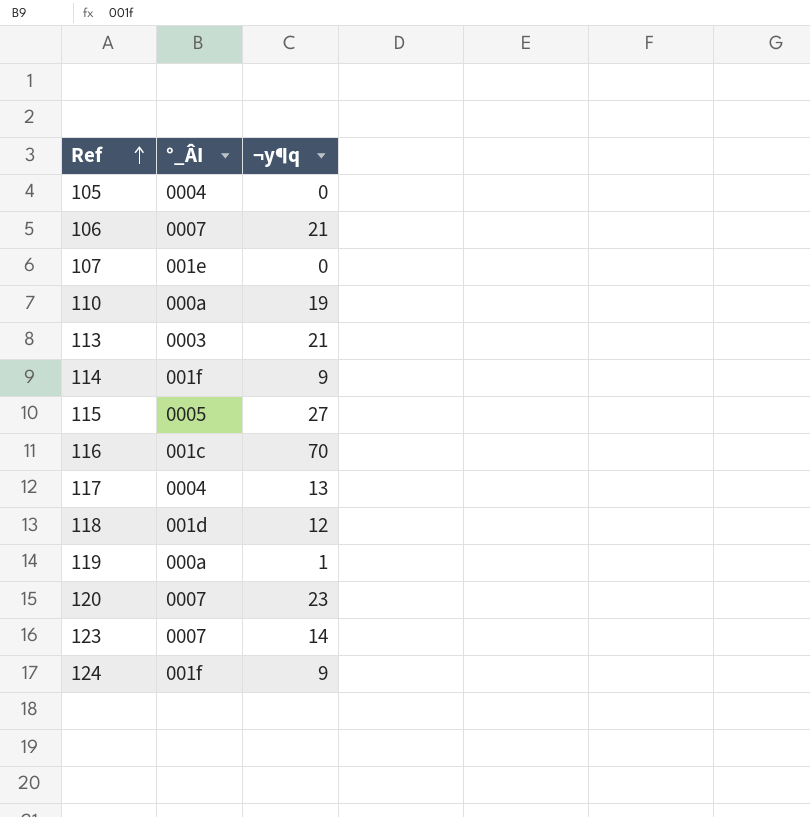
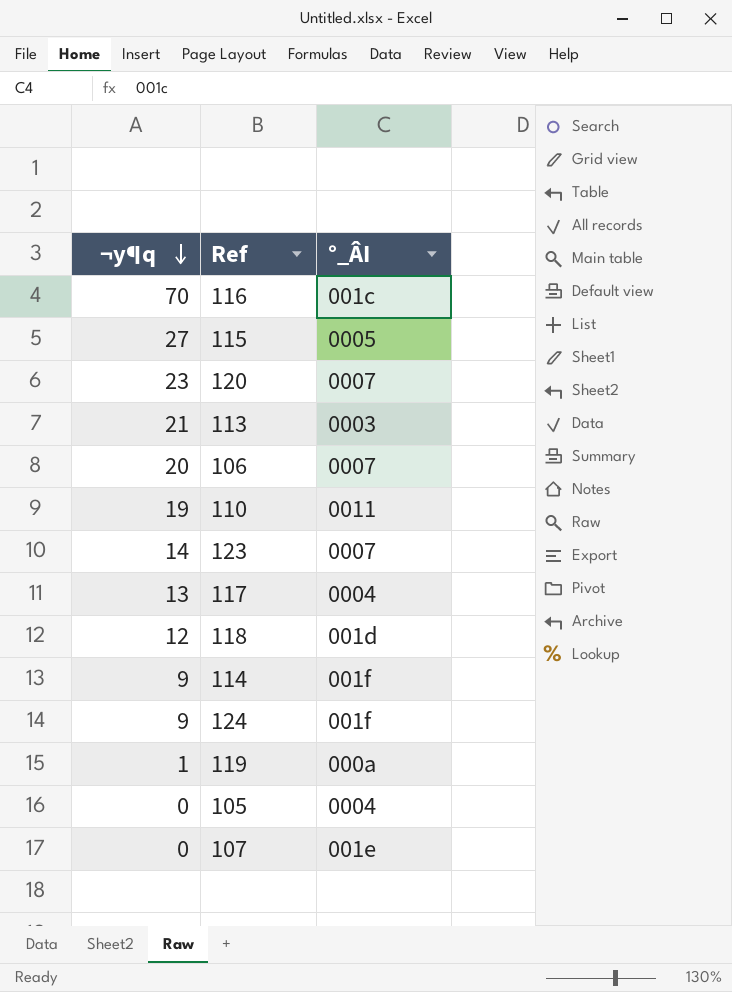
row order: Ref ascending -> ¬y¶q descending
column ¬y¶q | position: 3 -> 1
106 | ¬y¶q: 21 -> 20
110 | °_ÂI: 000a -> 0011

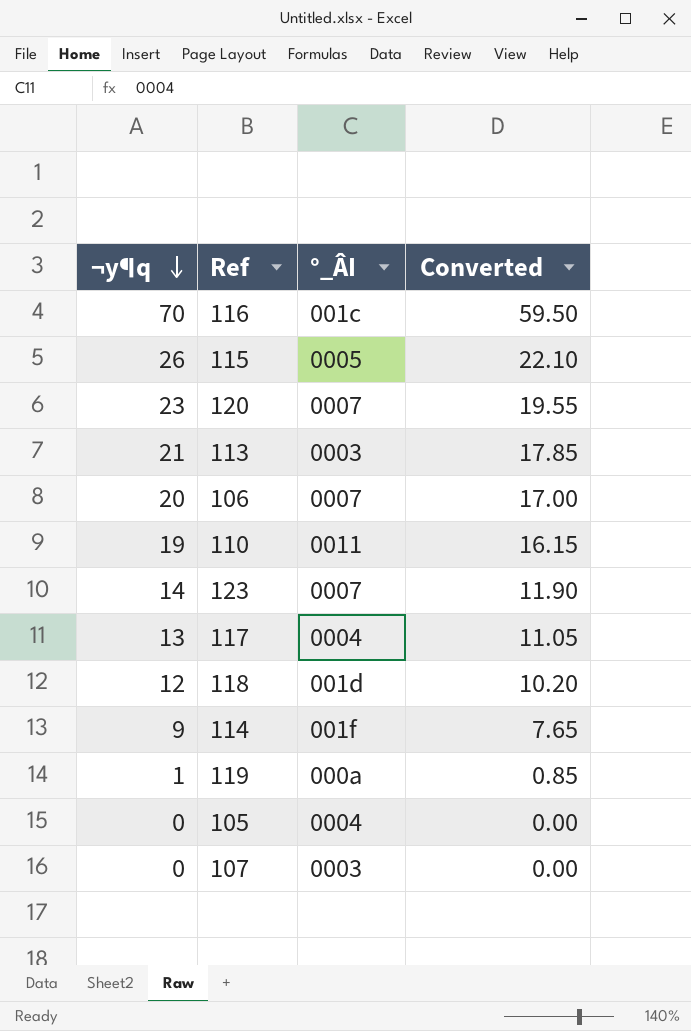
column Converted | formula: none -> [¬y¶q] * 0.85
row 124: 9 | 001f -> none
115 | ¬y¶q: 27 -> 26
107 | °_ÂI: 001e -> 0003

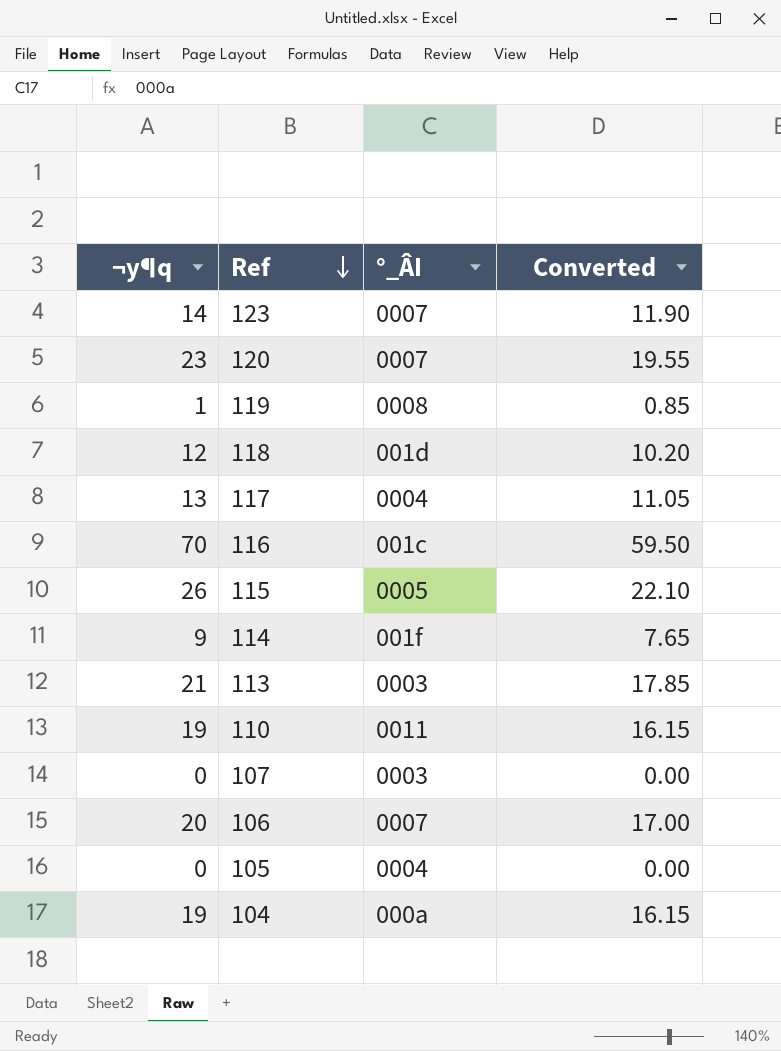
row order: ¬y¶q descending -> Ref descending
119 | °_ÂI: 000a -> 0008
row 104: none -> 19 | 000a | 16.15

